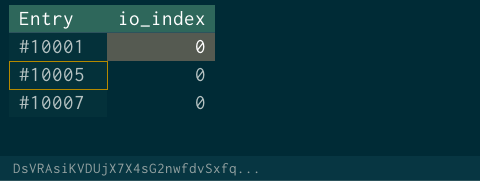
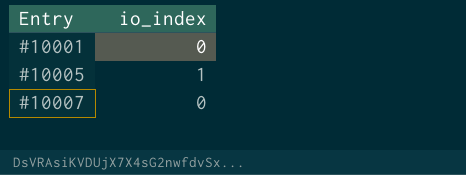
#10005 | io_index: 0 -> 1

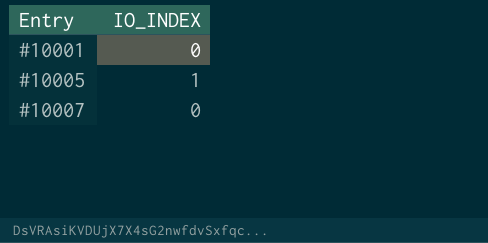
column name: io_index -> IO_INDEX

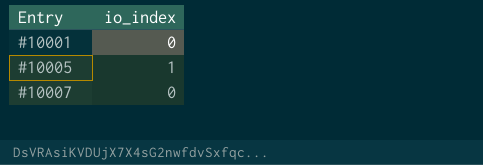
column name: IO_INDEX -> io_index

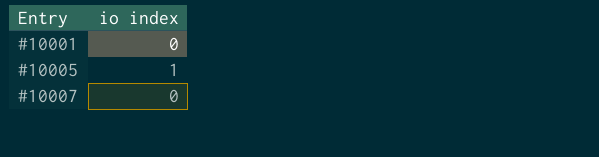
column name: io_index -> io index

